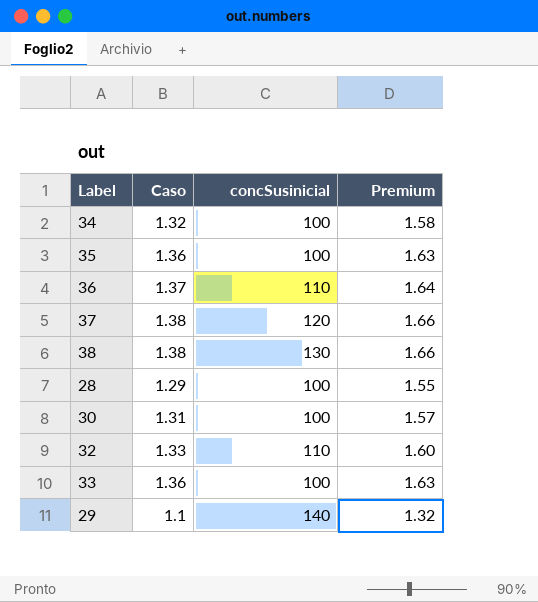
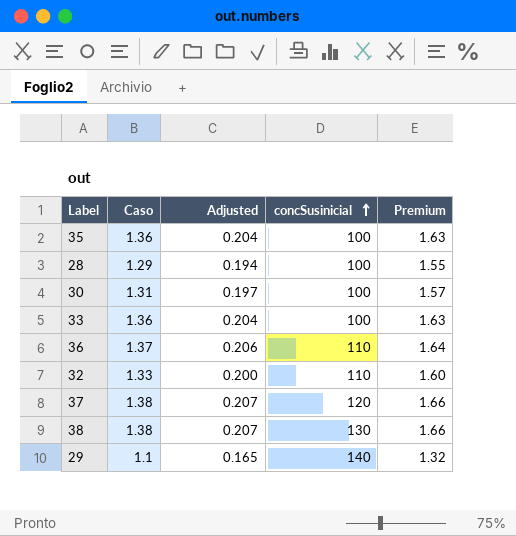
row order: none -> concSusinicial ascending
column Adjusted | formula: none -> [Caso] * 0.15
row 34: 1.32 | 100 | 1.58 -> none

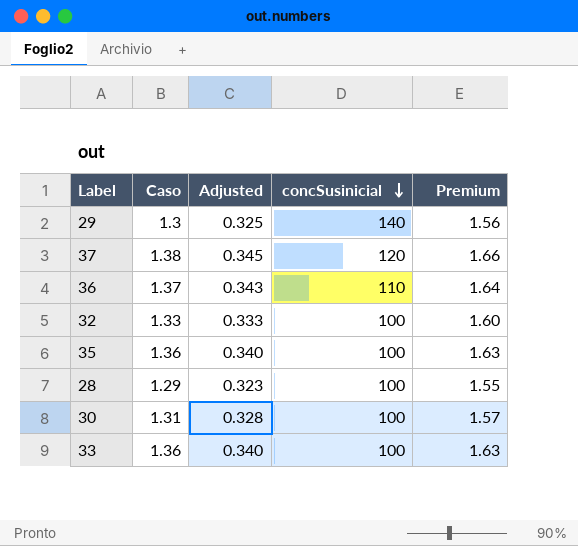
row order: concSusinicial ascending -> concSusinicial descending
column Adjusted | formula: [Caso] * 0.15 -> [Caso] * 0.25
row 38: 1.38 | 0.207 | 130 | 1.66 -> none
29 | Caso: 1.1 -> 1.3
29 | Premium: 1.32 -> 1.56
32 | concSusinicial: 110 -> 100

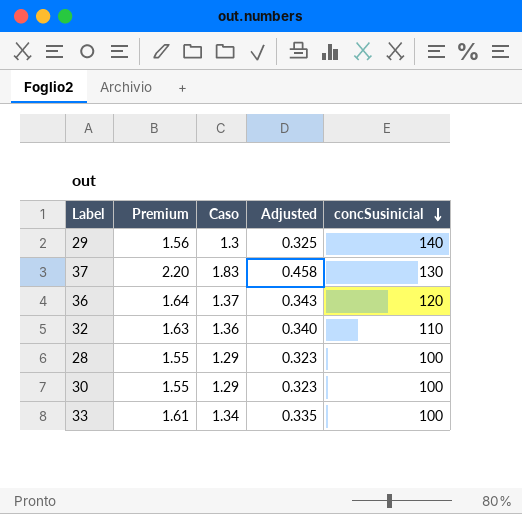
column Premium | position: 5 -> 2
row 35: 1.36 | 0.340 | 100 | 1.63 -> none
37 | Premium: 1.66 -> 2.20
37 | Caso: 1.38 -> 1.83
37 | Adjusted: 0.345 -> 0.458
37 | concSusinicial: 120 -> 130
36 | concSusinicial: 110 -> 120
32 | Premium: 1.60 -> 1.63
32 | Caso: 1.33 -> 1.36
32 | Adjusted: 0.333 -> 0.340
32 | concSusinicial: 100 -> 110
30 | Premium: 1.57 -> 1.55
30 | Caso: 1.31 -> 1.29
30 | Adjusted: 0.328 -> 0.323
33 | Premium: 1.63 -> 1.61
33 | Caso: 1.36 -> 1.34
33 | Adjusted: 0.340 -> 0.335

